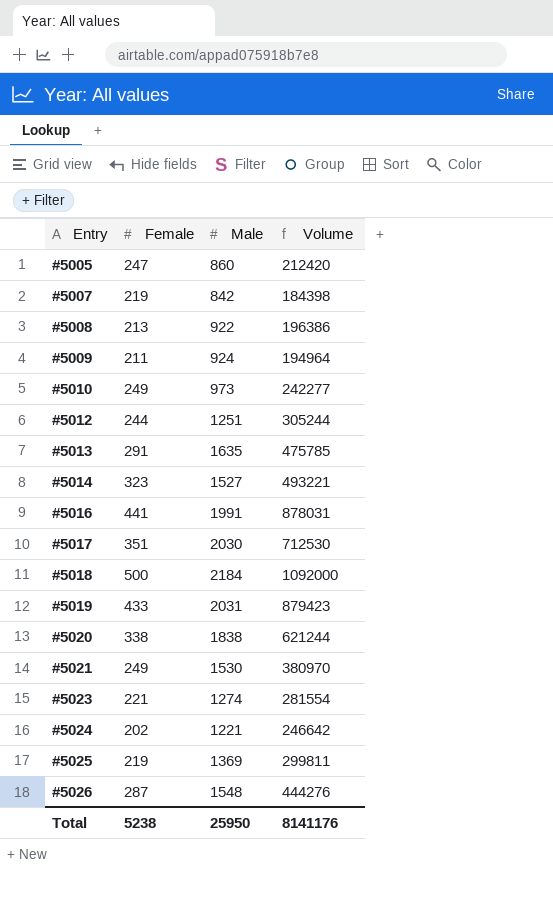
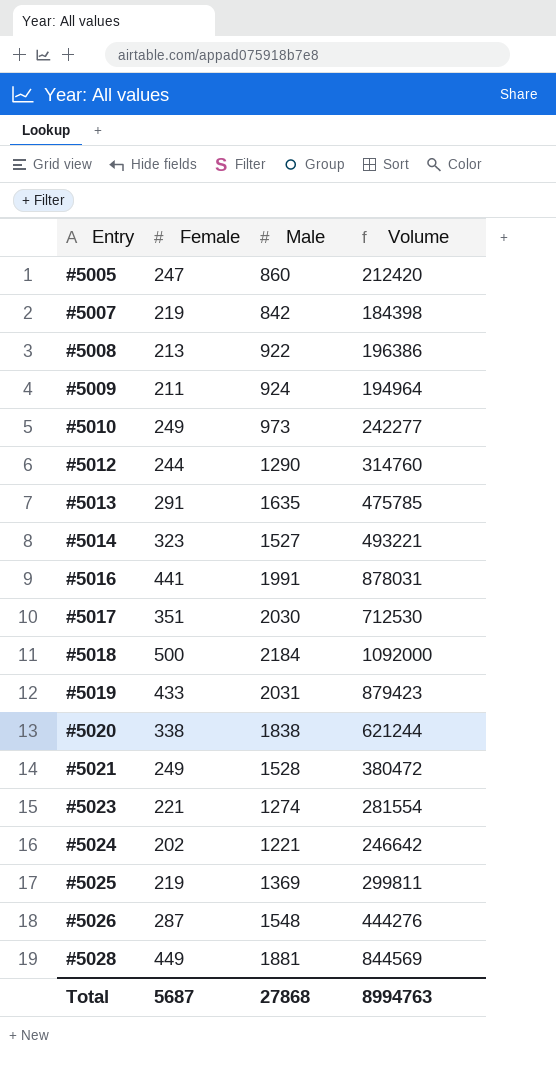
#5012 | Male: 1251 -> 1290
#5012 | Volume: 305244 -> 314760
#5021 | Male: 1530 -> 1528
#5021 | Volume: 380970 -> 380472
row #5028: none -> 449 | 1881 | 844569
Total | Female: 5238 -> 5687
Total | Male: 25950 -> 27868
Total | Volume: 8141176 -> 8994763

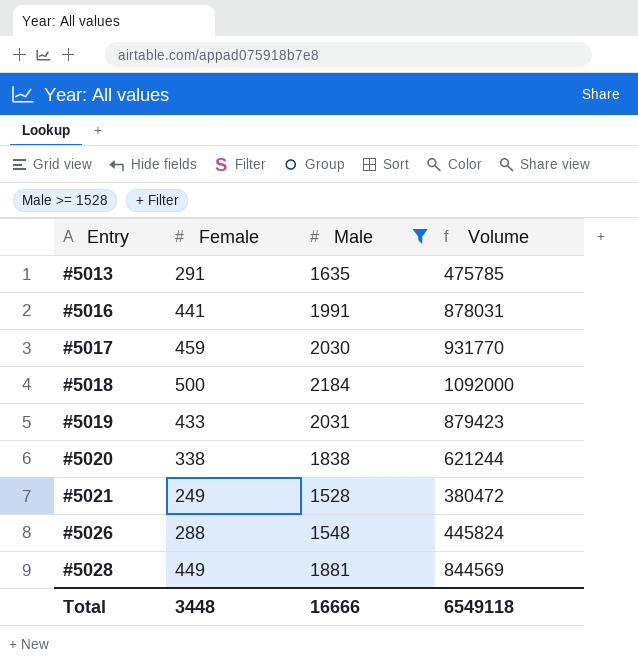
filter: none -> Male >= 1528
#5017 | Female: 351 -> 459
#5017 | Volume: 712530 -> 931770
#5026 | Female: 287 -> 288
#5026 | Volume: 444276 -> 445824
Total | Female: 5687 -> 3448
Total | Male: 27868 -> 16666
Total | Volume: 8994763 -> 6549118

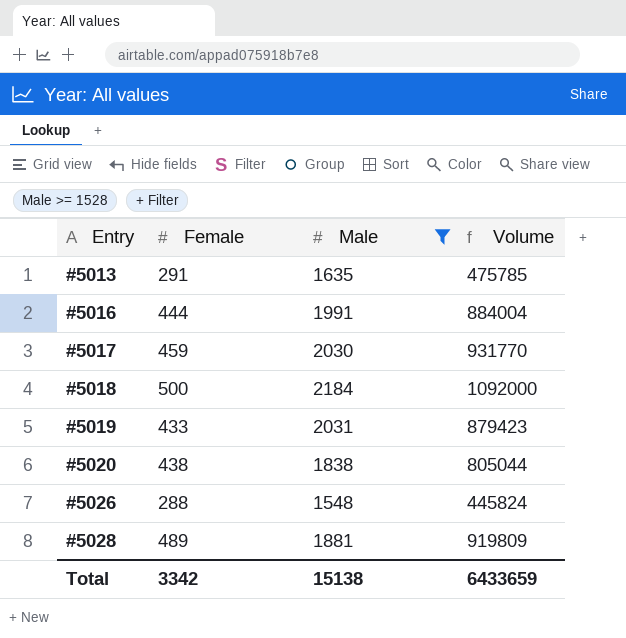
row #5021: 249 | 1528 | 380472 -> none
#5016 | Female: 441 -> 444
#5016 | Volume: 878031 -> 884004
#5020 | Female: 338 -> 438
#5020 | Volume: 621244 -> 805044
#5028 | Female: 449 -> 489
#5028 | Volume: 844569 -> 919809
Total | Female: 3448 -> 3342
Total | Male: 16666 -> 15138
Total | Volume: 6549118 -> 6433659

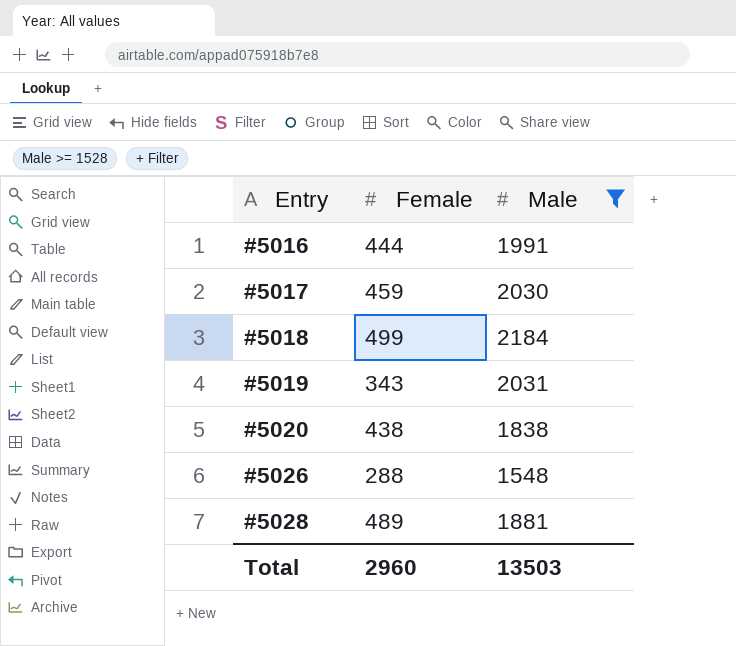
column Volume | formula: [Female] * [Male] -> none
row #5013: 291 | 1635 | 475785 -> none
#5018 | Female: 500 -> 499
#5019 | Female: 433 -> 343
Total | Female: 3342 -> 2960
Total | Male: 15138 -> 13503

